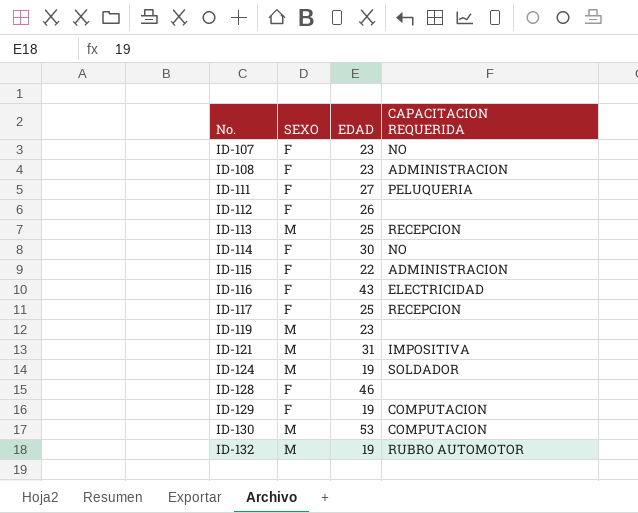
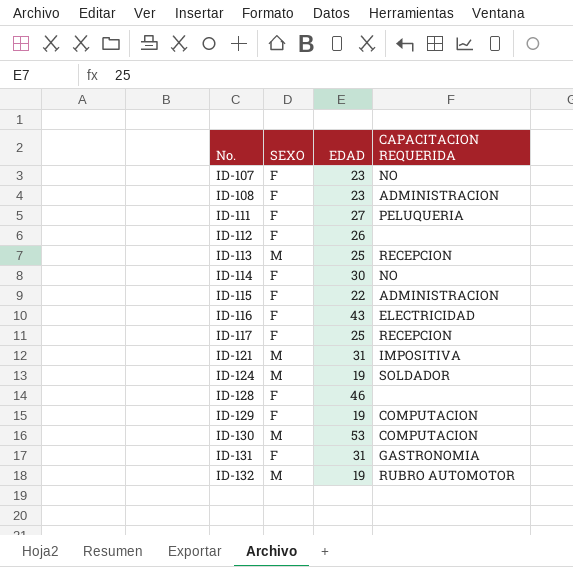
row ID-119: M | 23 | none -> none
row ID-131: none -> F | 31 | GASTRONOMIA

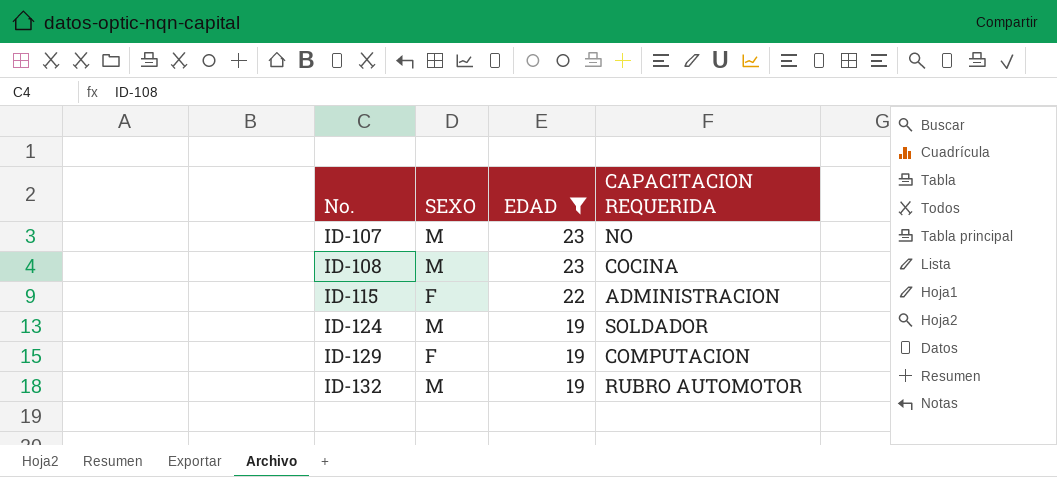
filter: none -> EDAD <= 23
ID-107 | SEXO: F -> M
ID-108 | SEXO: F -> M
ID-108 | CAPACITACION REQUERIDA: ADMINISTRACION -> COCINA

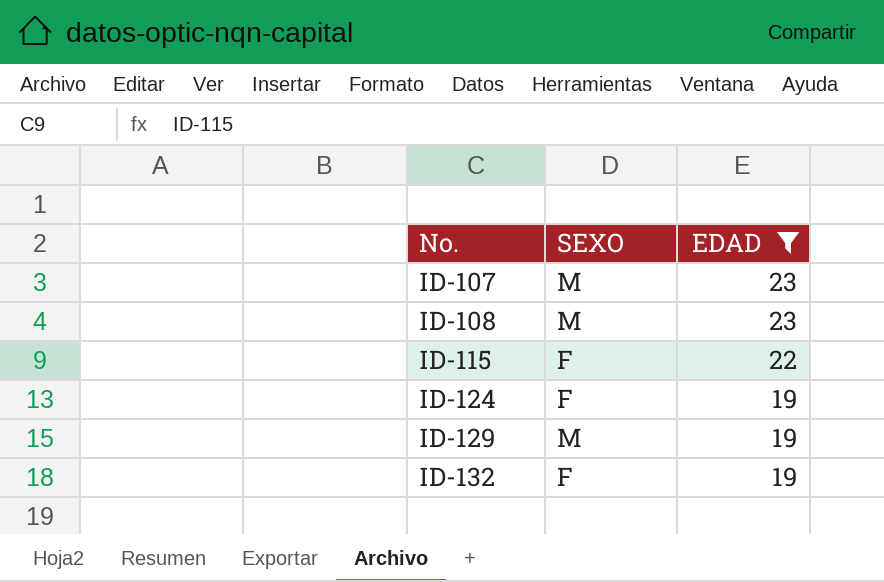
column CAPACITACION REQUERIDA | position: 4 -> none
ID-124 | SEXO: M -> F
ID-129 | SEXO: F -> M
ID-132 | SEXO: M -> F

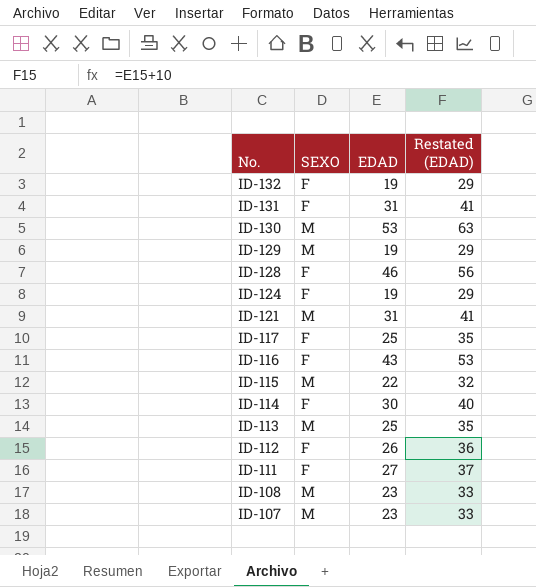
filter: EDAD <= 23 -> none
row order: No. ascending -> No. descending
column Restated (EDAD) | formula: none -> [EDAD] + 10
ID-115 | SEXO: F -> M

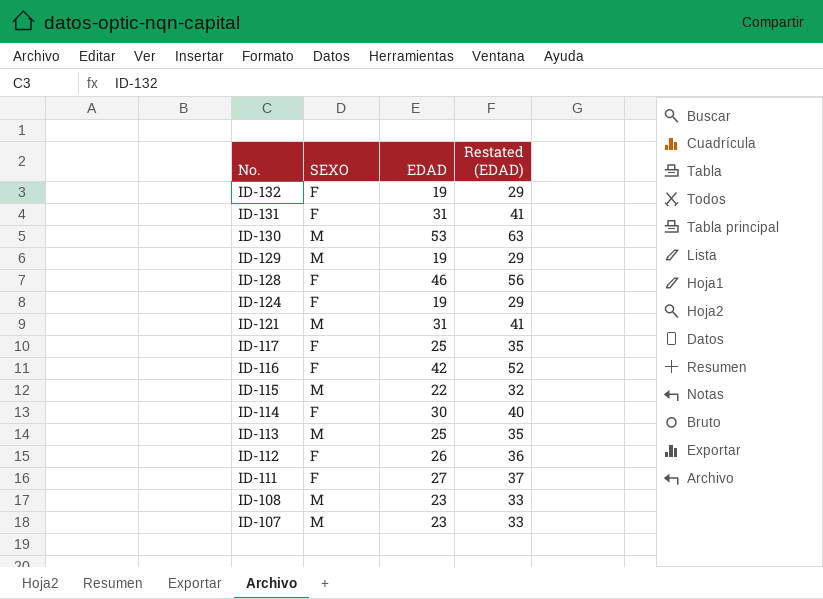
ID-116 | EDAD: 43 -> 42
ID-116 | Restated (EDAD): 53 -> 52

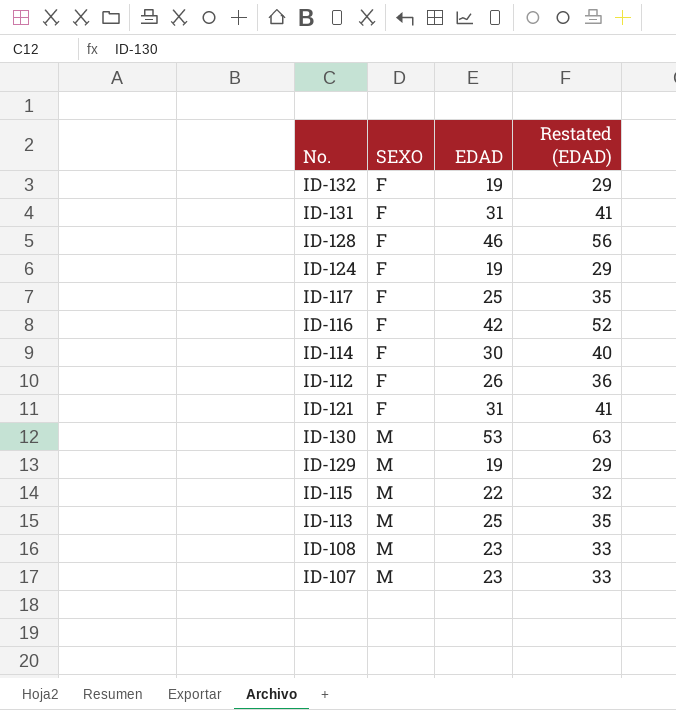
row order: No. descending -> SEXO ascending
row ID-111: F | 27 | 37 -> none
ID-121 | SEXO: M -> F

